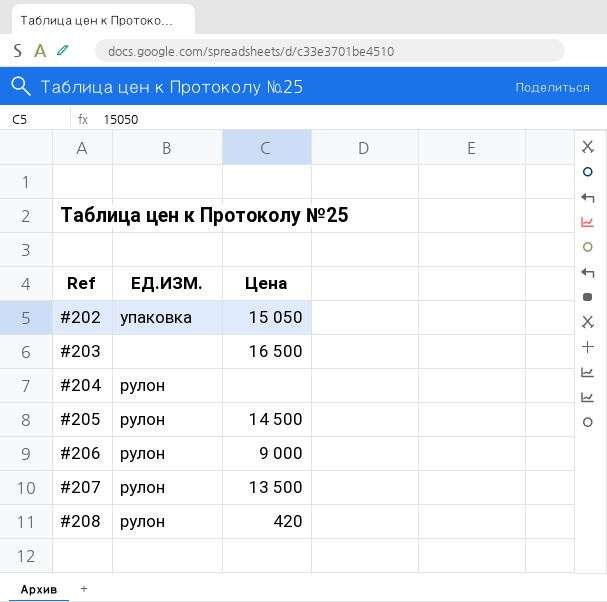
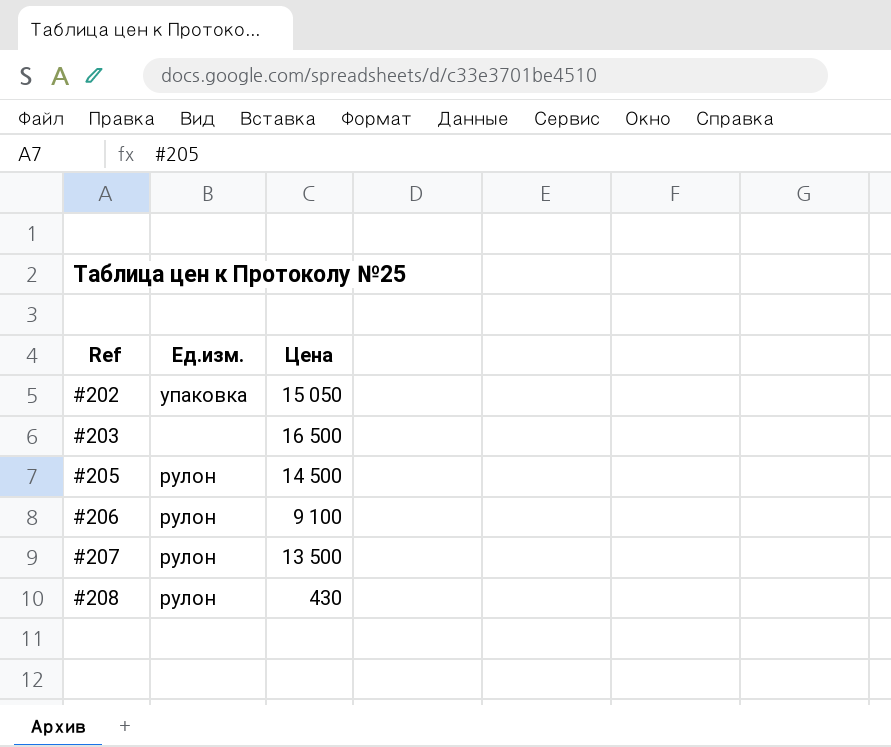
column name: ЕД.ИЗМ. -> Ед.изм.
row #204: рулон | none -> none
#206 | Цена: 9 000 -> 9 100
#208 | Цена: 420 -> 430

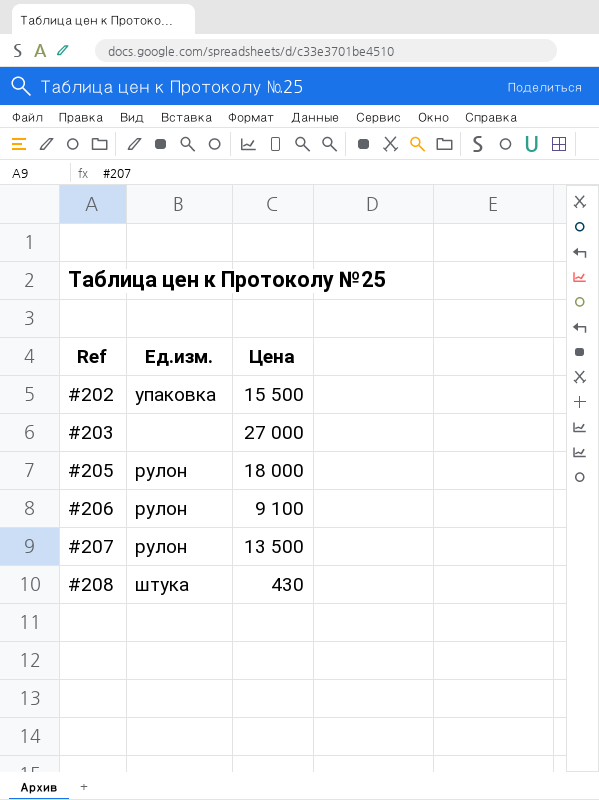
#202 | Цена: 15 050 -> 15 500
#203 | Цена: 16 500 -> 27 000
#205 | Цена: 14 500 -> 18 000
#208 | Ед.изм.: рулон -> штука

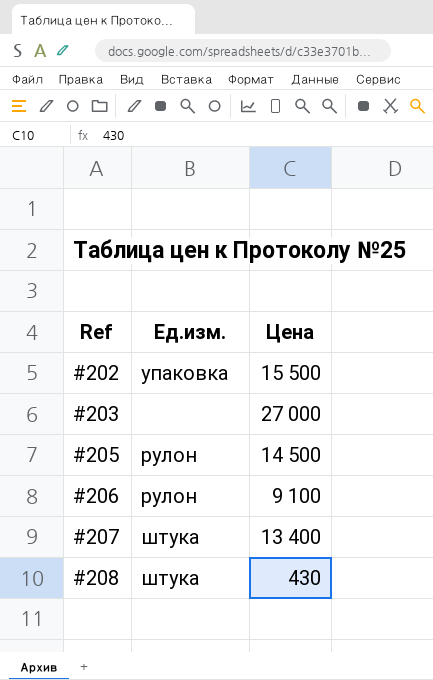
#205 | Цена: 18 000 -> 14 500
#207 | Ед.изм.: рулон -> штука
#207 | Цена: 13 500 -> 13 400

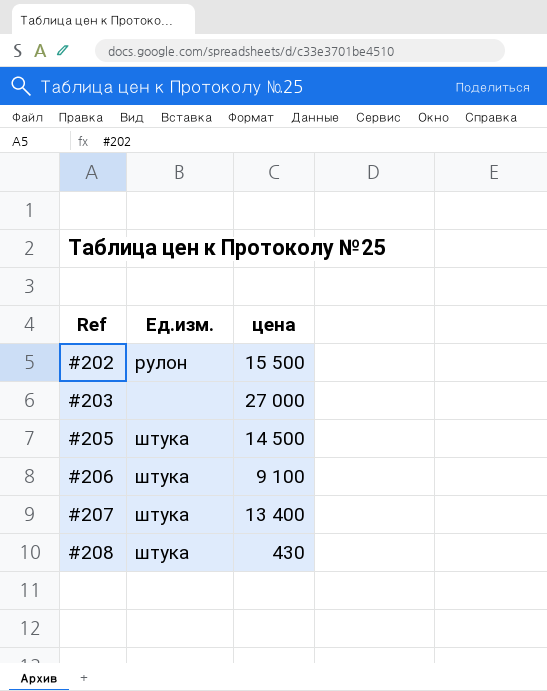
column name: Цена -> цена
#202 | Ед.изм.: упаковка -> рулон
#205 | Ед.изм.: рулон -> штука
#206 | Ед.изм.: рулон -> штука

